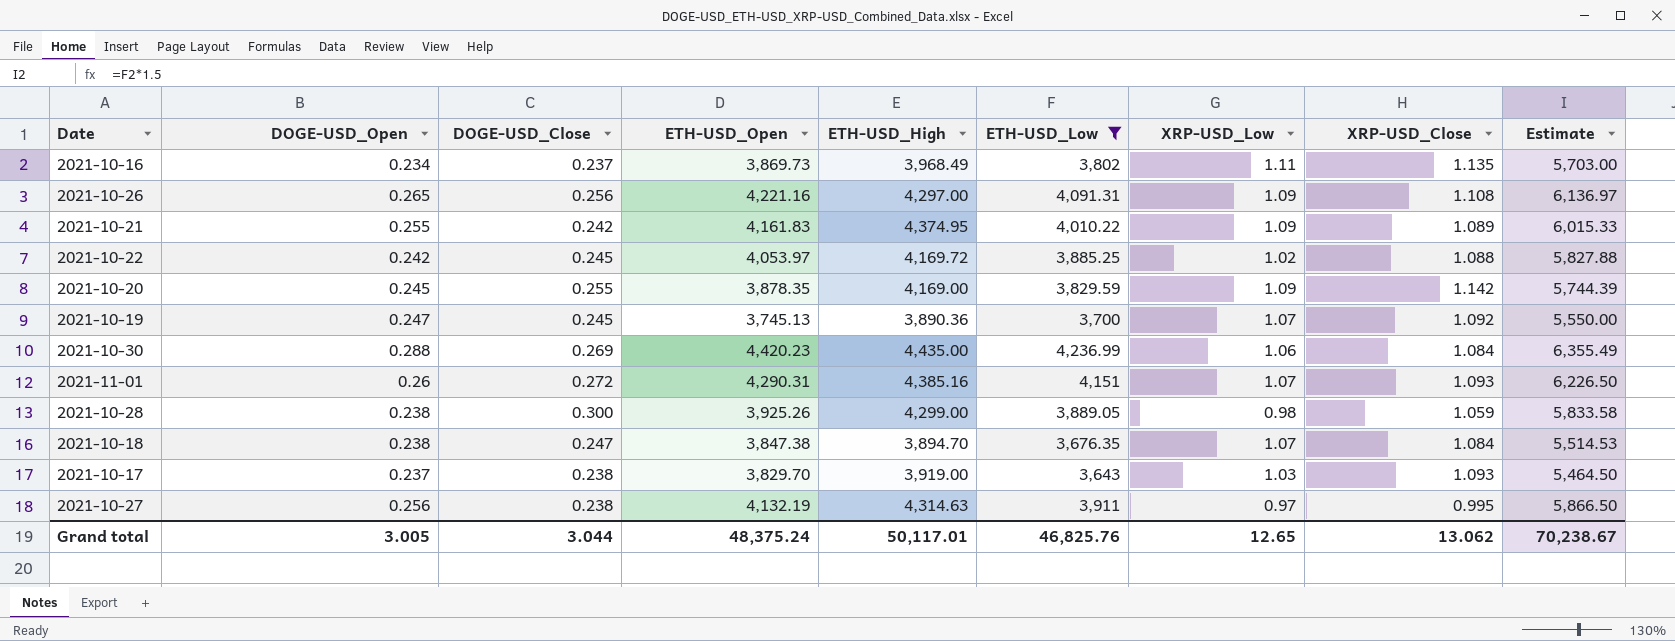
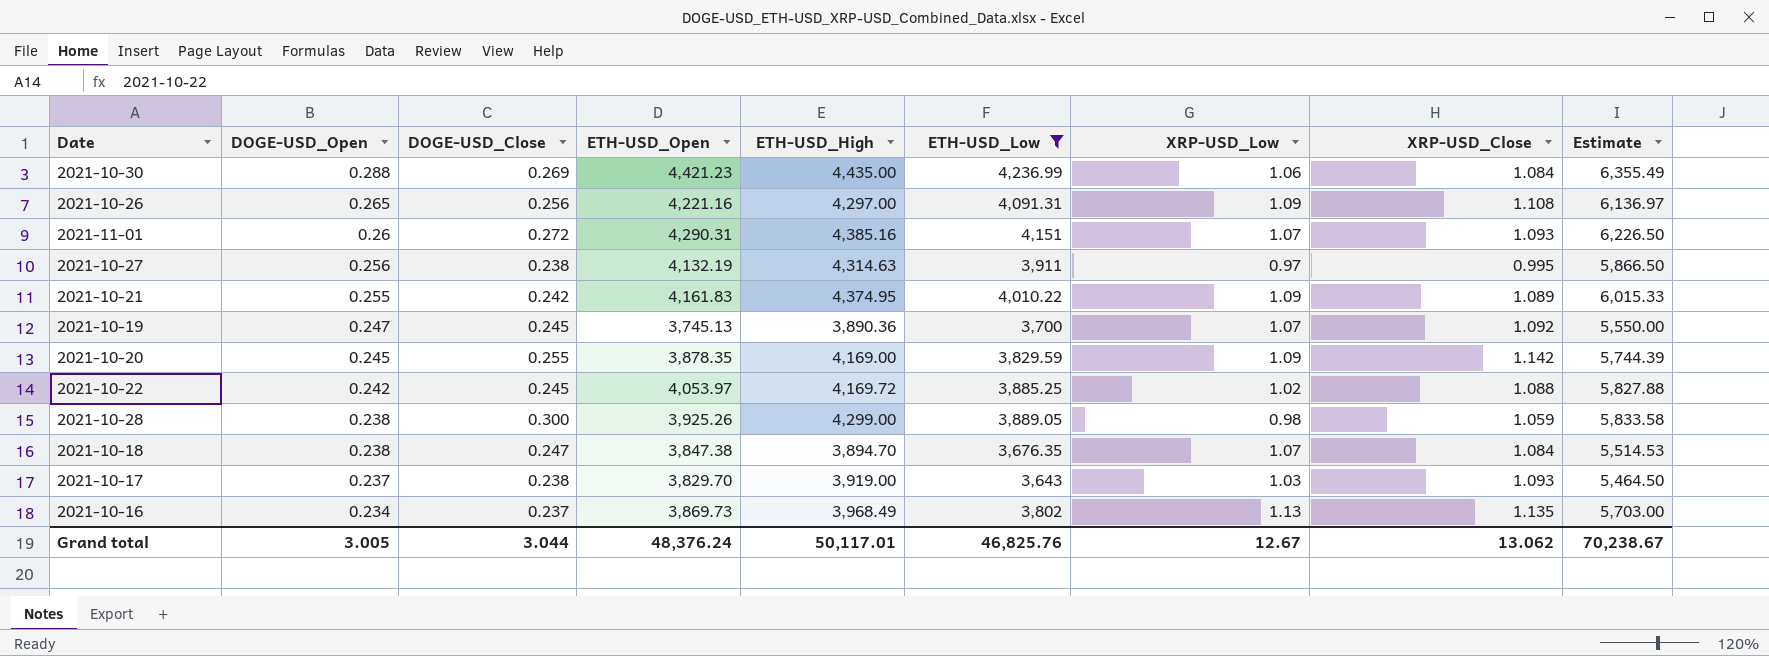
row order: none -> DOGE-USD_Open descending
2021-10-30 | ETH-USD_Open: 4,420.23 -> 4,421.23
2021-10-16 | XRP-USD_Low: 1.11 -> 1.13
Grand total | ETH-USD_Open: 48,375.24 -> 48,376.24
Grand total | XRP-USD_Low: 12.65 -> 12.67

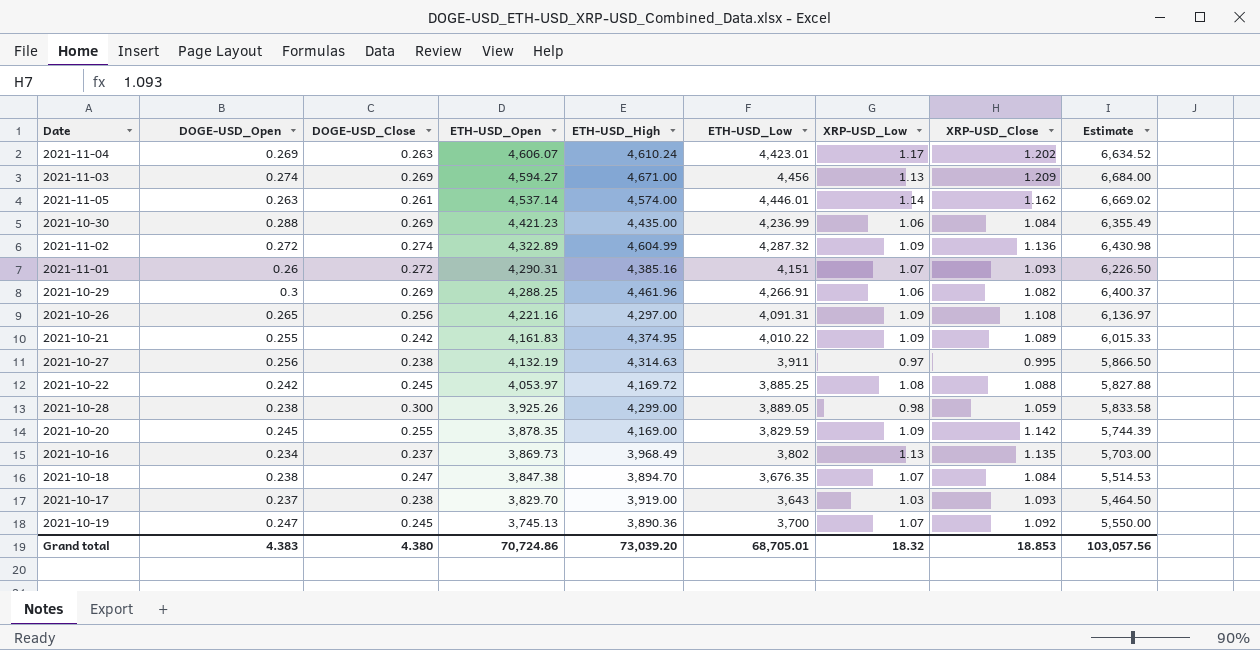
filter: ETH-USD_Low <= 4,236.99 -> none
row order: DOGE-USD_Open descending -> ETH-USD_Open descending
2021-10-22 | XRP-USD_Low: 1.02 -> 1.08
Grand total | DOGE-USD_Open: 3.005 -> 4.383
Grand total | DOGE-USD_Close: 3.044 -> 4.380
Grand total | ETH-USD_Open: 48,376.24 -> 70,724.86
Grand total | ETH-USD_High: 50,117.01 -> 73,039.20
Grand total | ETH-USD_Low: 46,825.76 -> 68,705.01
Grand total | XRP-USD_Low: 12.67 -> 18.32
Grand total | XRP-USD_Close: 13.062 -> 18.853
Grand total | Estimate: 70,238.67 -> 103,057.56

